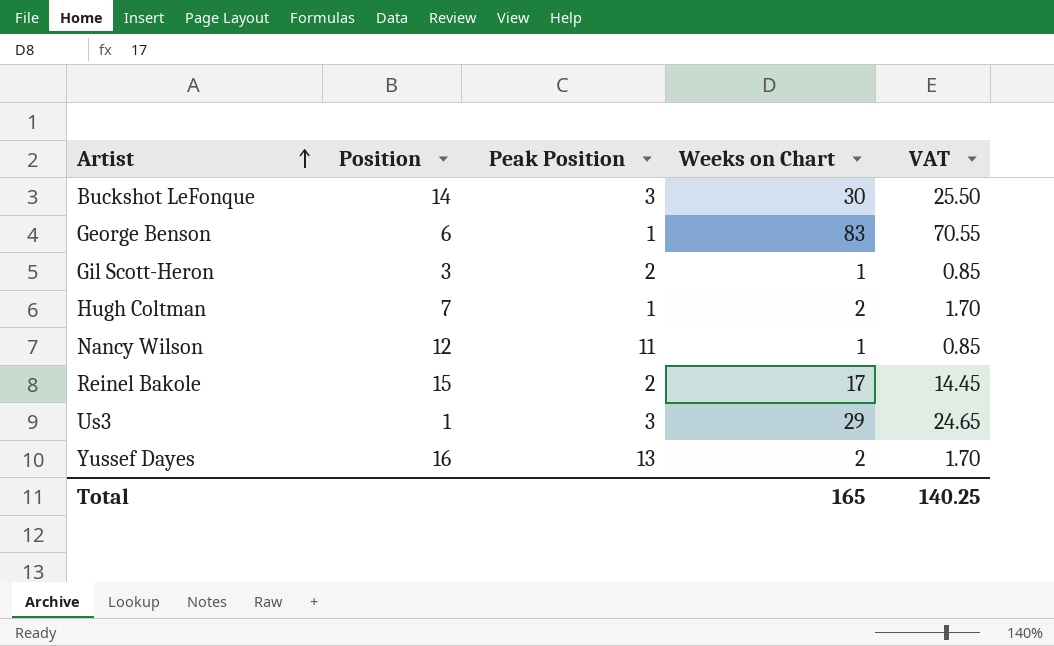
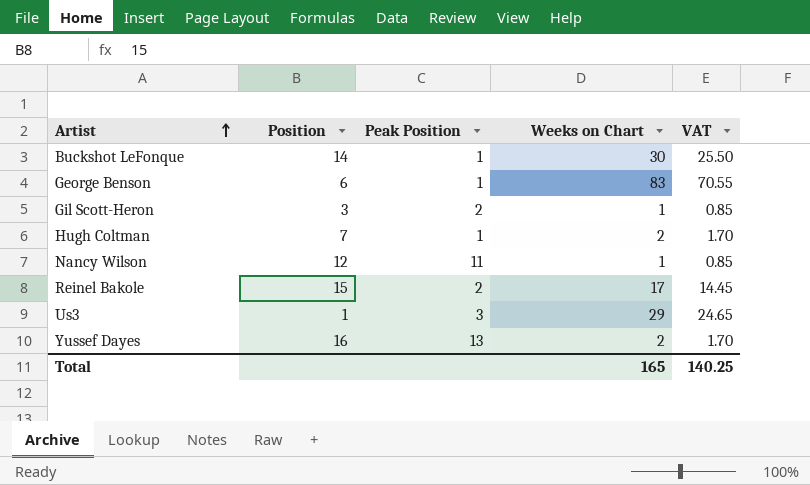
Buckshot LeFonque | Peak Position: 3 -> 1

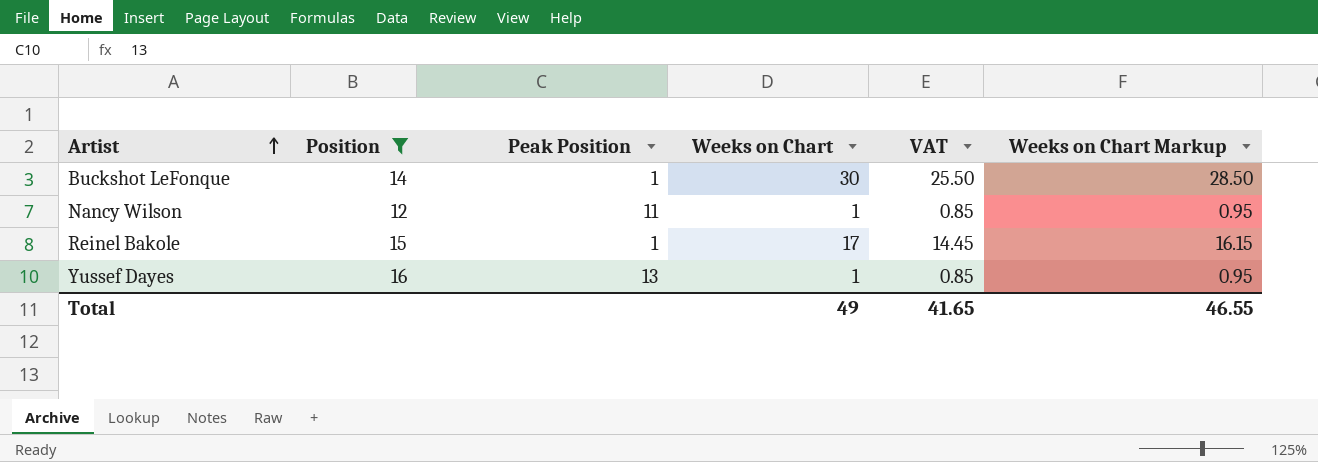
filter: none -> Position >= 12
column Weeks on Chart Markup | formula: none -> [Weeks on Chart] * 0.95
Reinel Bakole | Peak Position: 2 -> 1
Yussef Dayes | Weeks on Chart: 2 -> 1
Yussef Dayes | VAT: 1.70 -> 0.85
Total | Weeks on Chart: 165 -> 49
Total | VAT: 140.25 -> 41.65

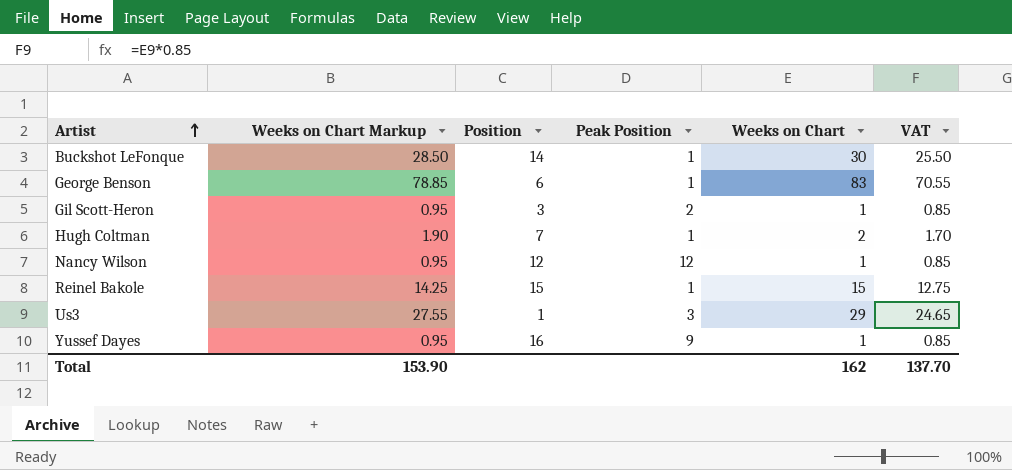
filter: Position >= 12 -> none
column Weeks on Chart Markup | position: 6 -> 2
Nancy Wilson | Peak Position: 11 -> 12
Reinel Bakole | Weeks on Chart Markup: 16.15 -> 14.25
Reinel Bakole | Weeks on Chart: 17 -> 15
Reinel Bakole | VAT: 14.45 -> 12.75
Yussef Dayes | Peak Position: 13 -> 9
Total | Weeks on Chart Markup: 46.55 -> 153.90
Total | Weeks on Chart: 49 -> 162
Total | VAT: 41.65 -> 137.70

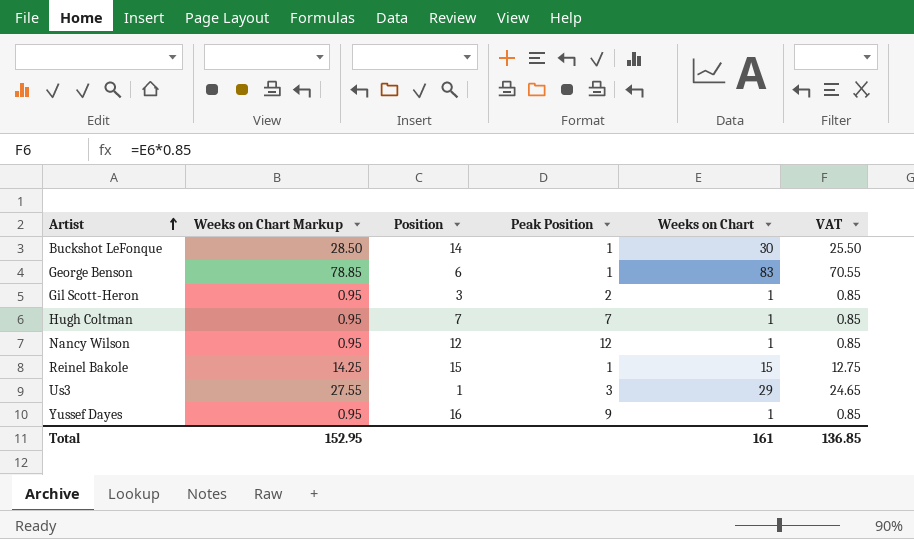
Hugh Coltman | Weeks on Chart Markup: 1.90 -> 0.95
Hugh Coltman | Peak Position: 1 -> 7
Hugh Coltman | Weeks on Chart: 2 -> 1
Hugh Coltman | VAT: 1.70 -> 0.85
Total | Weeks on Chart Markup: 153.90 -> 152.95
Total | Weeks on Chart: 162 -> 161
Total | VAT: 137.70 -> 136.85

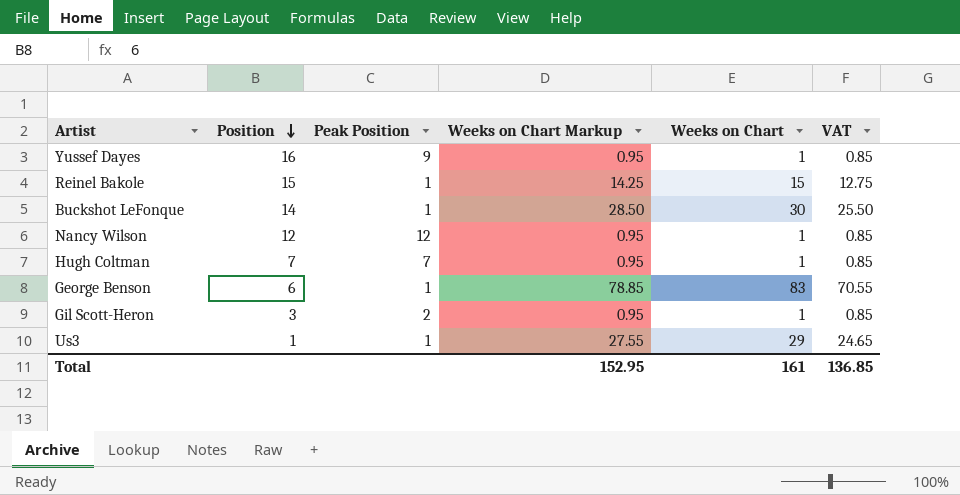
row order: Artist ascending -> Position descending
column Weeks on Chart Markup | position: 2 -> 4
Us3 | Peak Position: 3 -> 1

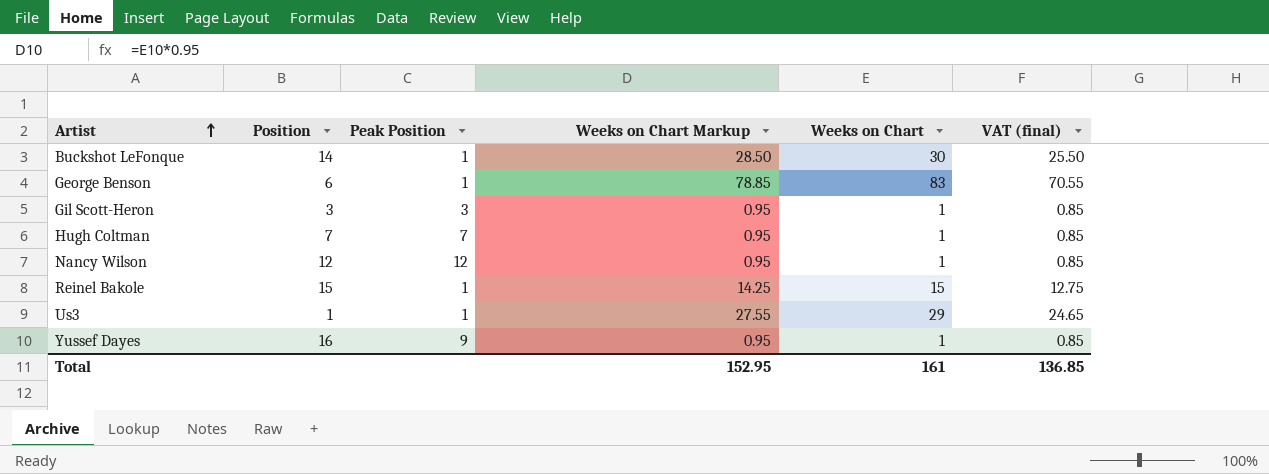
row order: Position descending -> Artist ascending
column name: VAT -> VAT (final)
Gil Scott-Heron | Peak Position: 2 -> 3

